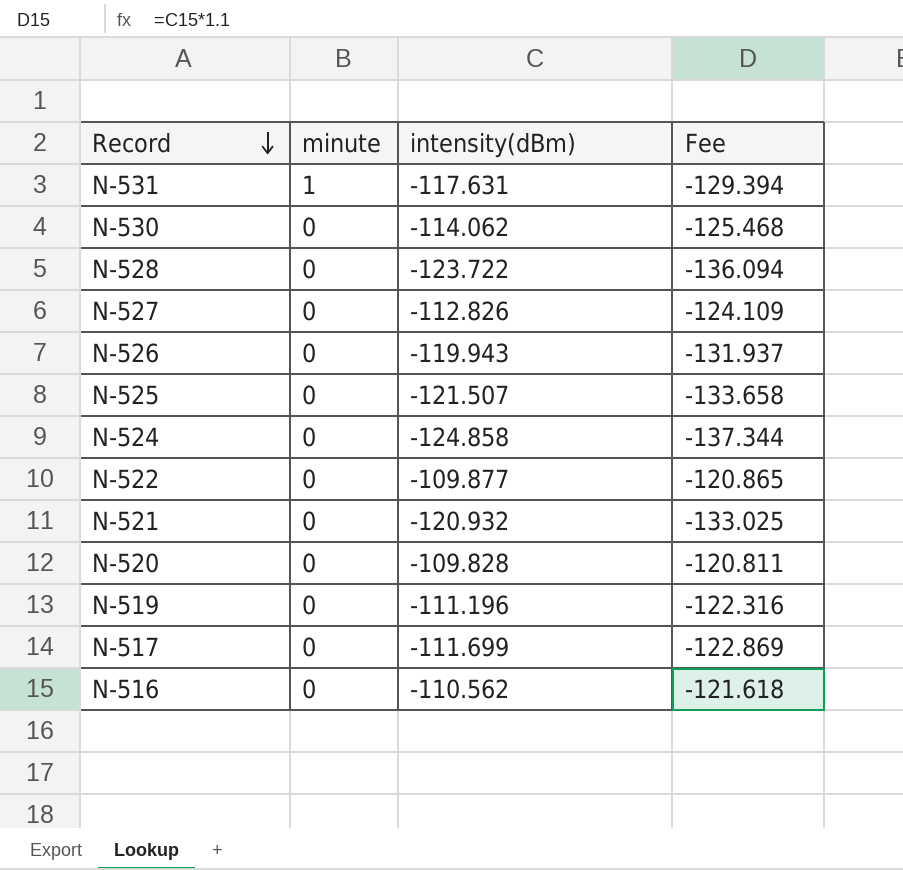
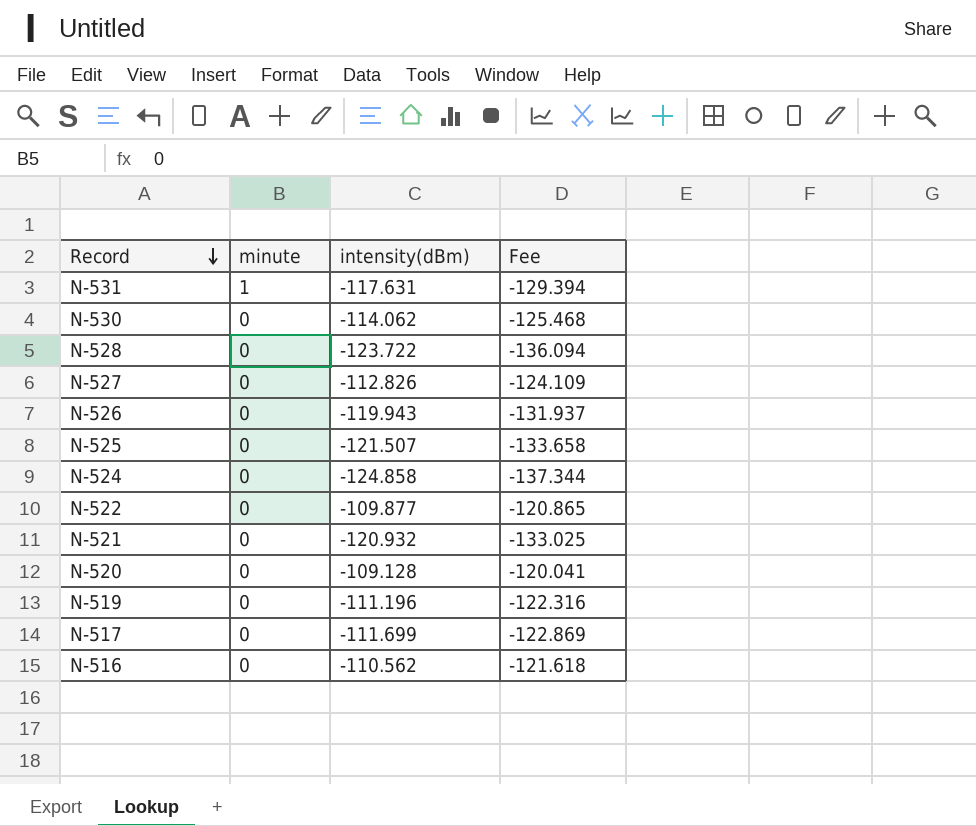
N-520 | intensity(dBm): -109.828 -> -109.128
N-520 | Fee: -120.811 -> -120.041

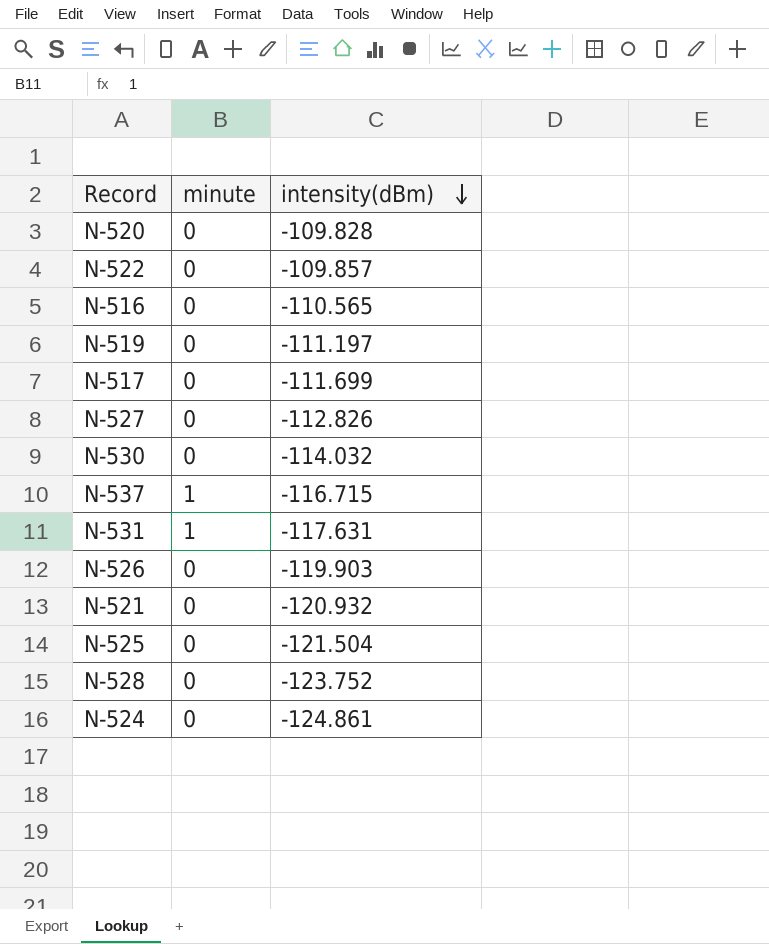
row order: Record descending -> intensity(dBm) descending
column Fee | formula: [intensity(dBm)] * 1.1 -> none
N-520 | intensity(dBm): -109.128 -> -109.828
N-522 | intensity(dBm): -109.877 -> -109.857
N-516 | intensity(dBm): -110.562 -> -110.565
N-519 | intensity(dBm): -111.196 -> -111.197
N-530 | intensity(dBm): -114.062 -> -114.032
row N-537: none -> 1 | -116.715
N-526 | intensity(dBm): -119.943 -> -119.903
N-525 | intensity(dBm): -121.507 -> -121.504
N-528 | intensity(dBm): -123.722 -> -123.752
N-524 | intensity(dBm): -124.858 -> -124.861

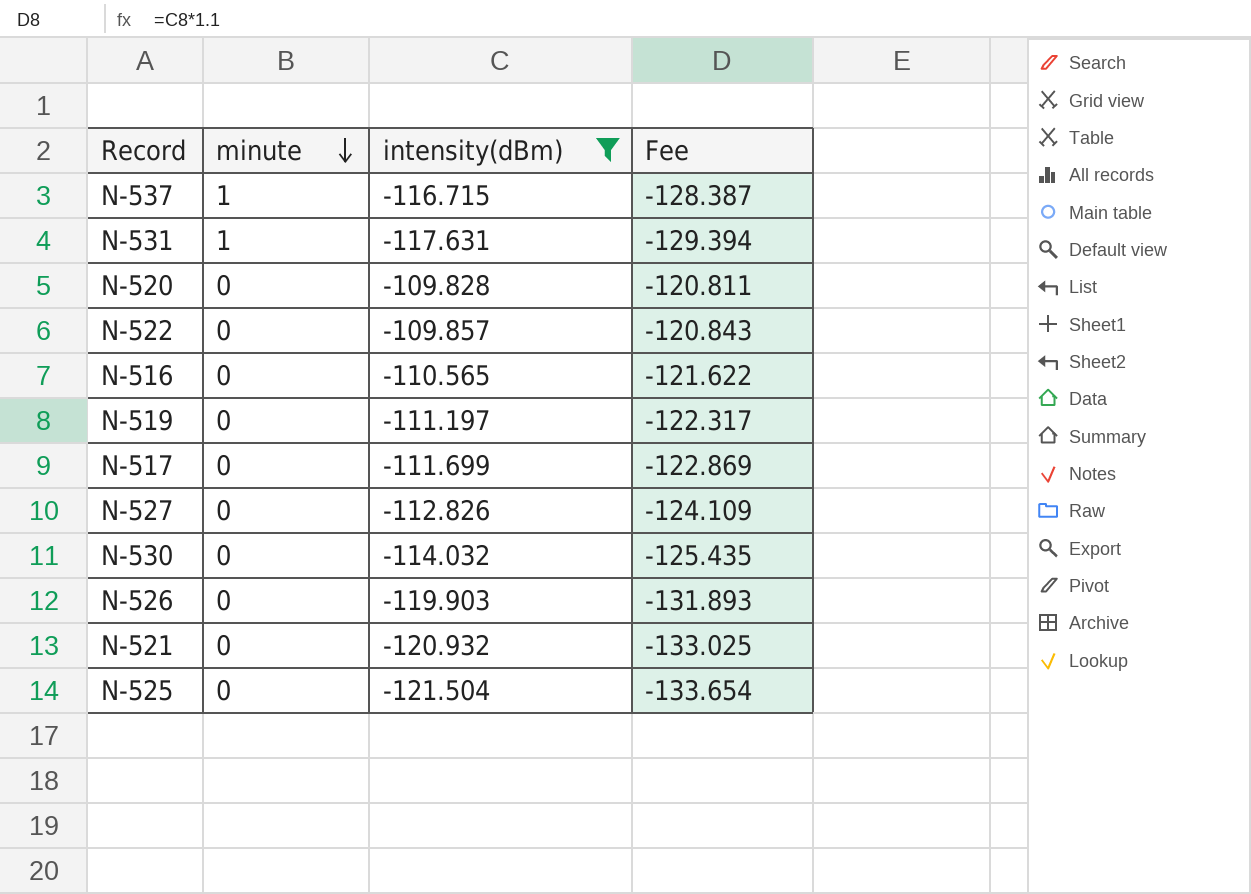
filter: none -> intensity(dBm) >= -121.504
row order: intensity(dBm) descending -> minute descending
column Fee | formula: none -> [intensity(dBm)] * 1.1

